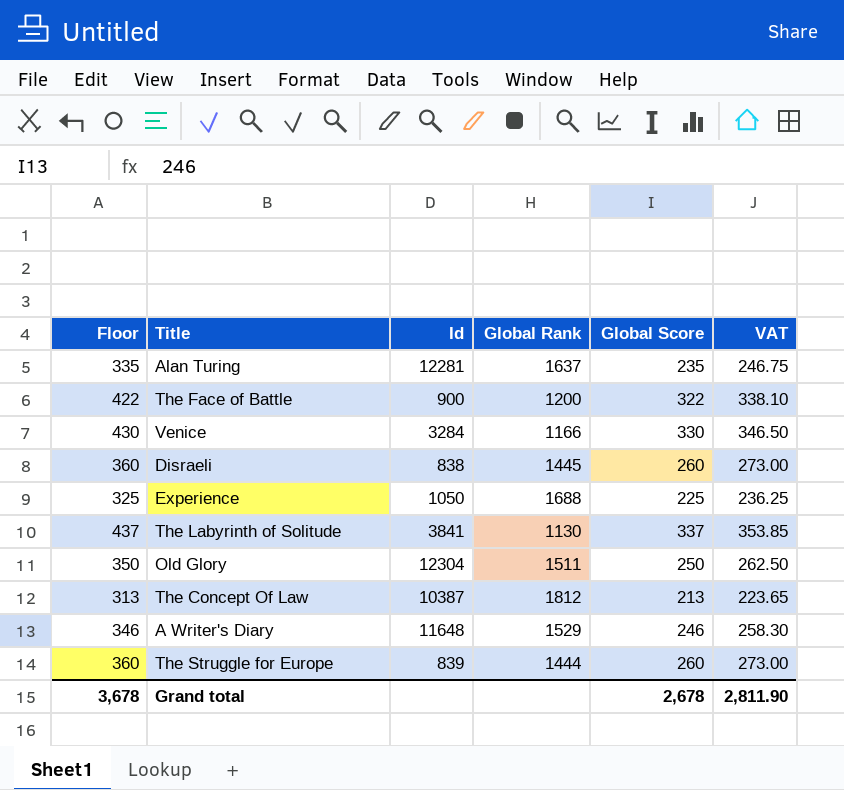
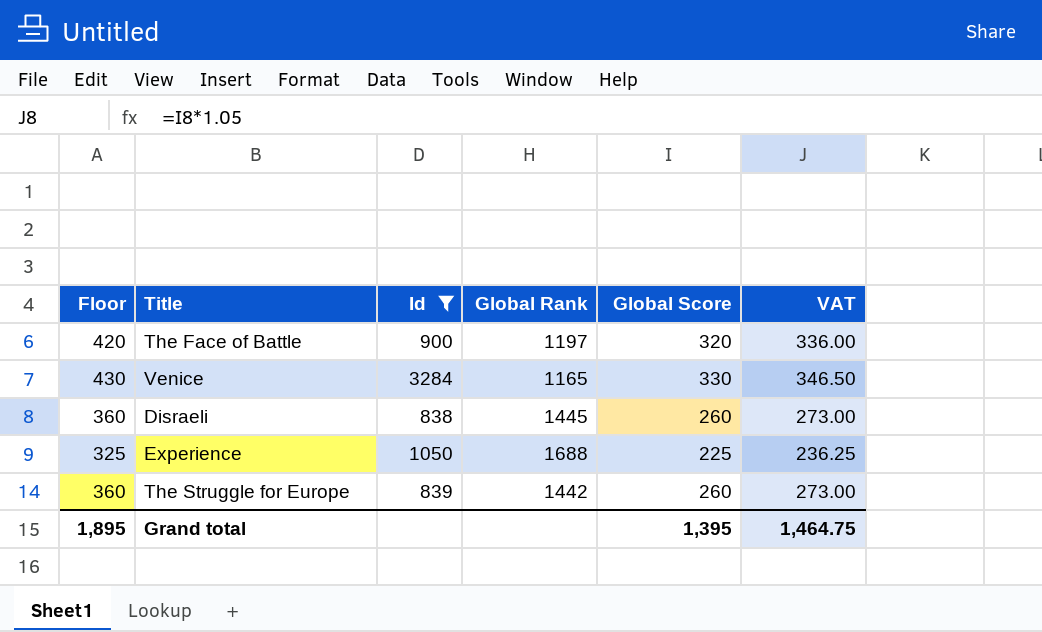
filter: none -> Id <= 3284
The Face of Battle | Floor: 422 -> 420
The Face of Battle | Global Rank: 1200 -> 1197
The Face of Battle | Global Score: 322 -> 320
The Face of Battle | VAT: 338.10 -> 336.00
Venice | Global Rank: 1166 -> 1165
The Struggle for Europe | Global Rank: 1444 -> 1442
Grand total | Floor: 3,678 -> 1,895
Grand total | Global Score: 2,678 -> 1,395
Grand total | VAT: 2,811.90 -> 1,464.75

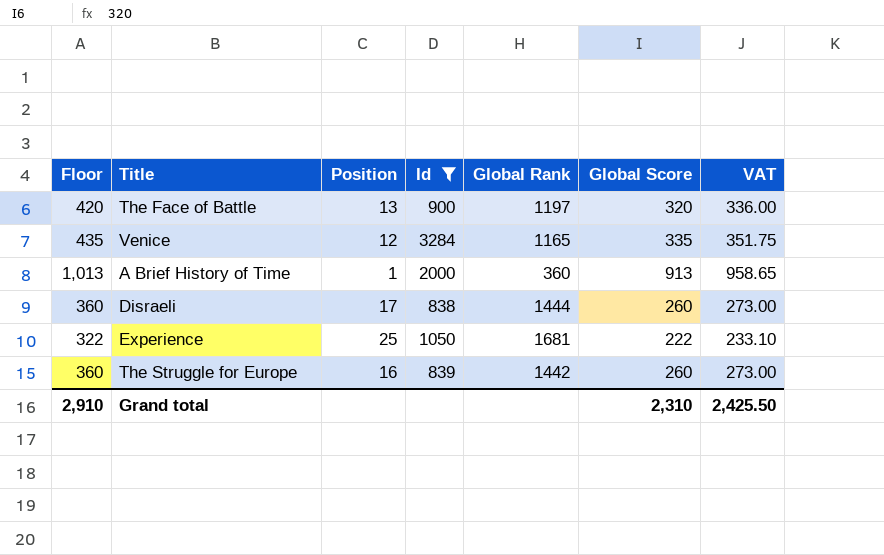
column Position | position: none -> 3
Venice | Floor: 430 -> 435
Venice | Global Score: 330 -> 335
Venice | VAT: 346.50 -> 351.75
row A Brief History of Time: none -> 1,013 | 1 | 2000 | 360 | 913 | 958.65
Disraeli | Global Rank: 1445 -> 1444
Experience | Floor: 325 -> 322
Experience | Global Rank: 1688 -> 1681
Experience | Global Score: 225 -> 222
Experience | VAT: 236.25 -> 233.10
Grand total | Floor: 1,895 -> 2,910
Grand total | Global Score: 1,395 -> 2,310
Grand total | VAT: 1,464.75 -> 2,425.50

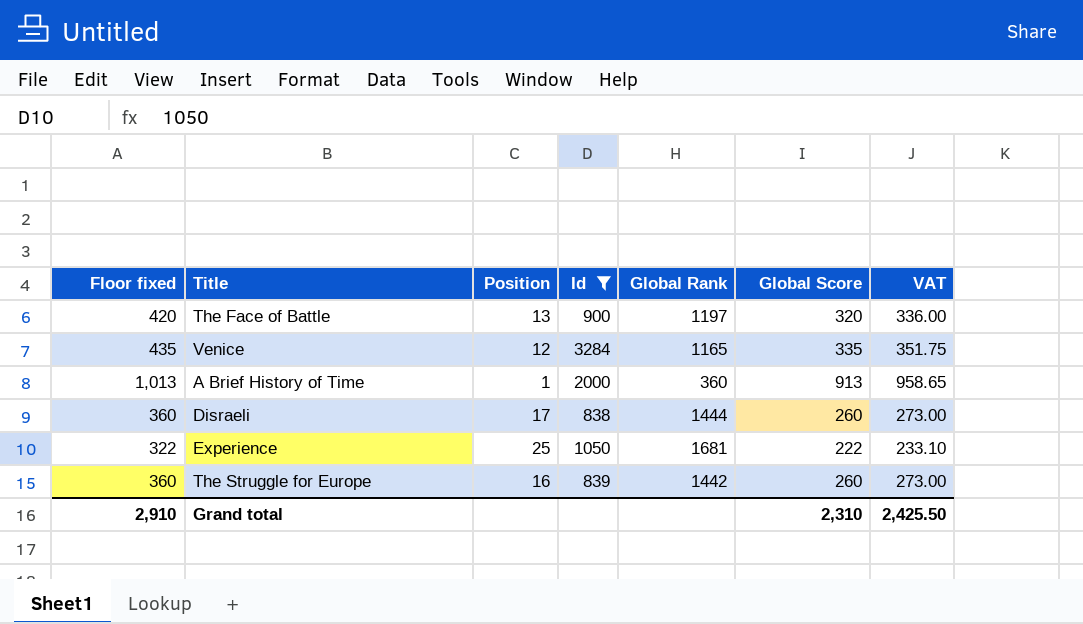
column name: Floor -> Floor fixed

